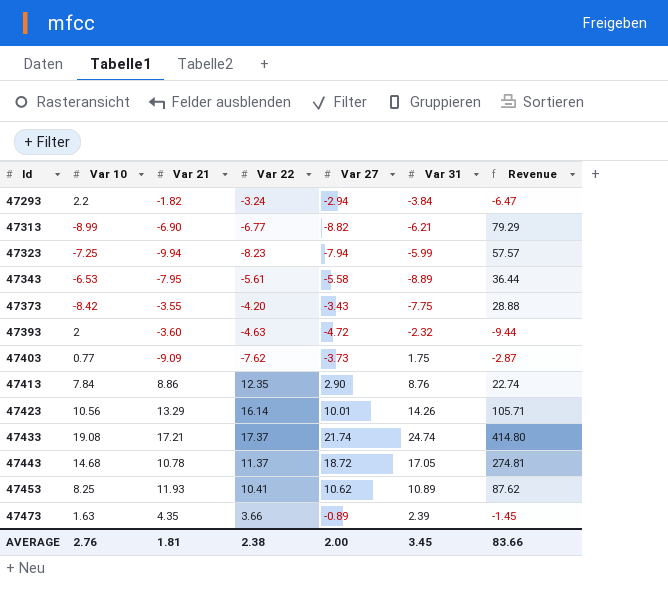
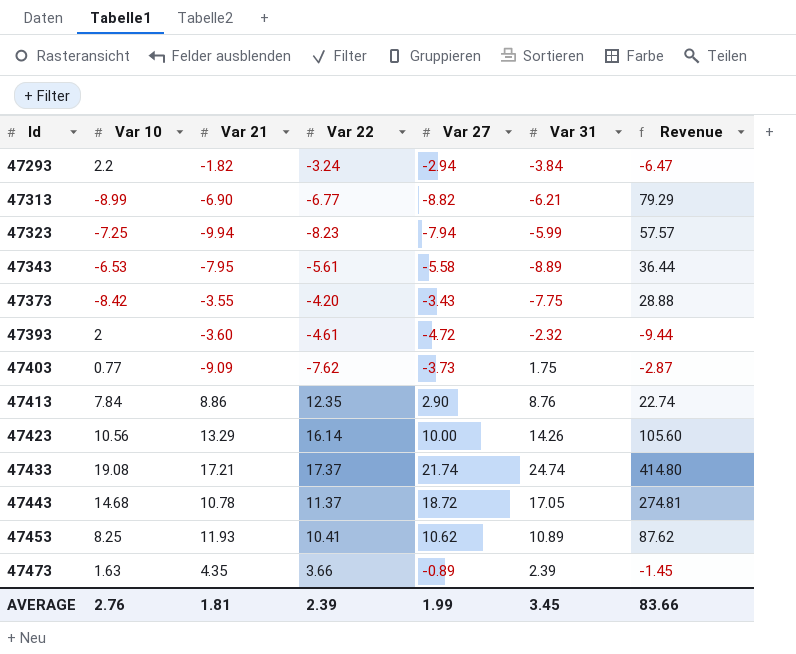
47393 | Var 22: -4.63 -> -4.61
47423 | Var 27: 10.01 -> 10.00
47423 | Revenue: 105.71 -> 105.60
AVERAGE | Var 22: 2.38 -> 2.39
AVERAGE | Var 27: 2.00 -> 1.99

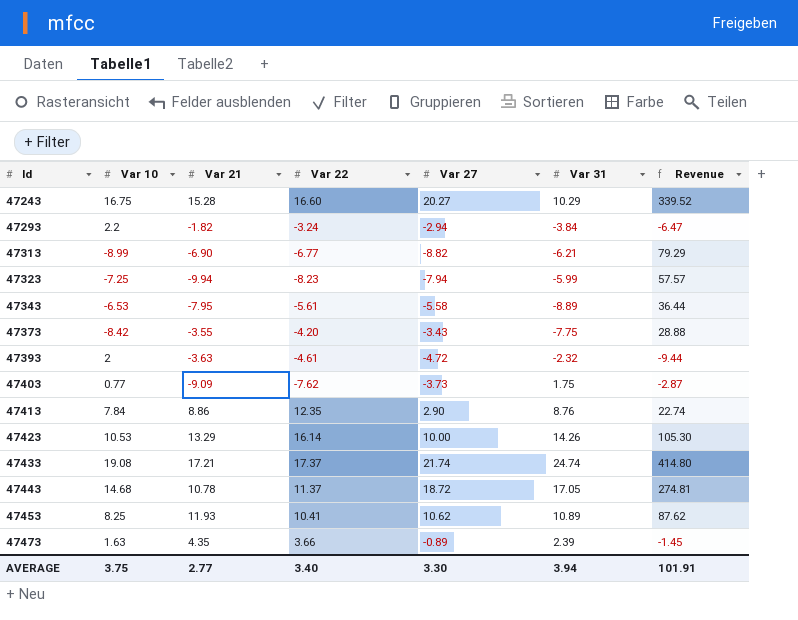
row 47243: none -> 16.75 | 15.28 | 16.60 | 20.27 | 10.29 | 339.52
47393 | Var 21: -3.60 -> -3.63
47423 | Var 10: 10.56 -> 10.53
47423 | Revenue: 105.60 -> 105.30
AVERAGE | Var 10: 2.76 -> 3.75
AVERAGE | Var 21: 1.81 -> 2.77
AVERAGE | Var 22: 2.39 -> 3.40
AVERAGE | Var 27: 1.99 -> 3.30
AVERAGE | Var 31: 3.45 -> 3.94
AVERAGE | Revenue: 83.66 -> 101.91

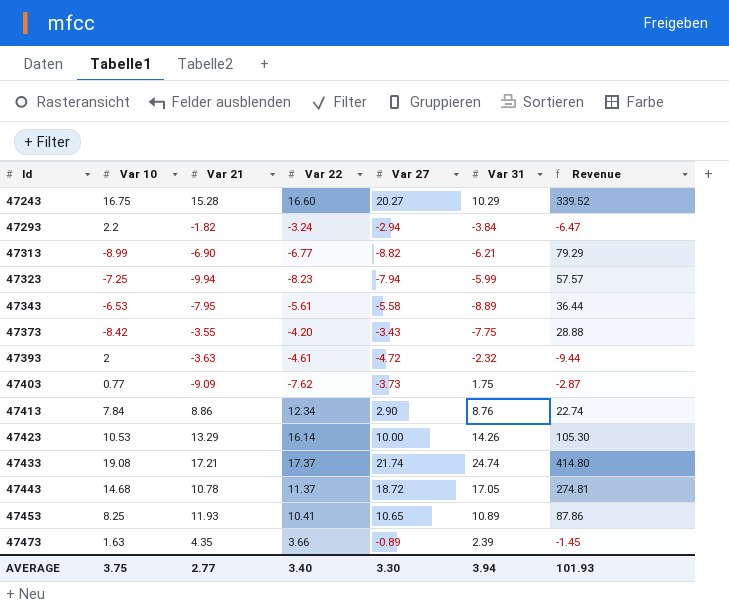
47413 | Var 22: 12.35 -> 12.34
47453 | Var 27: 10.62 -> 10.65
47453 | Revenue: 87.62 -> 87.86
AVERAGE | Revenue: 101.91 -> 101.93

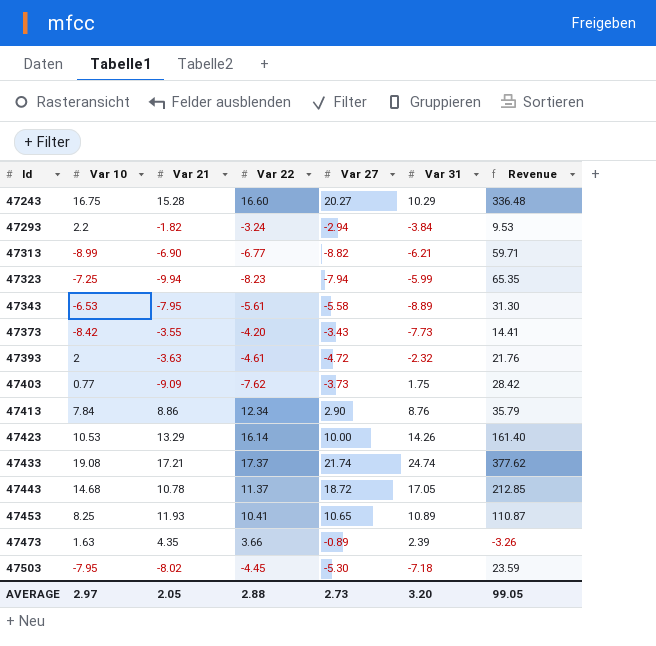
column Revenue | formula: [Var 10] * [Var 27] -> [Var 22] * [Var 27]
47373 | Var 31: -7.75 -> -7.73
row 47503: none -> -7.95 | -8.02 | -4.45 | -5.30 | -7.18 | 23.59
AVERAGE | Var 10: 3.75 -> 2.97
AVERAGE | Var 21: 2.77 -> 2.05
AVERAGE | Var 22: 3.40 -> 2.88
AVERAGE | Var 27: 3.30 -> 2.73
AVERAGE | Var 31: 3.94 -> 3.20
AVERAGE | Revenue: 101.93 -> 99.05

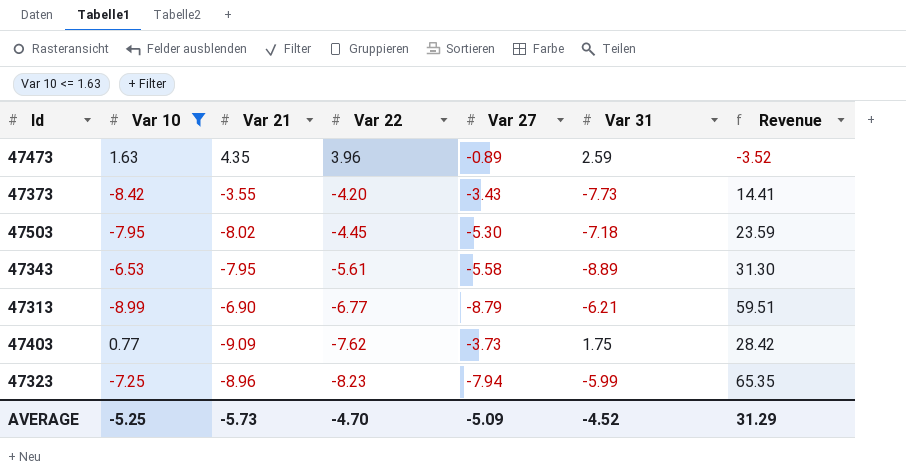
filter: none -> Var 10 <= 1.63
row order: Id ascending -> Var 22 descending
47473 | Var 22: 3.66 -> 3.96
47473 | Var 31: 2.39 -> 2.59
47473 | Revenue: -3.26 -> -3.52
47313 | Var 27: -8.82 -> -8.79
47313 | Revenue: 59.71 -> 59.51
47323 | Var 21: -9.94 -> -8.96
AVERAGE | Var 10: 2.97 -> -5.25
AVERAGE | Var 21: 2.05 -> -5.73
AVERAGE | Var 22: 2.88 -> -4.70
AVERAGE | Var 27: 2.73 -> -5.09
AVERAGE | Var 31: 3.20 -> -4.52
AVERAGE | Revenue: 99.05 -> 31.29

